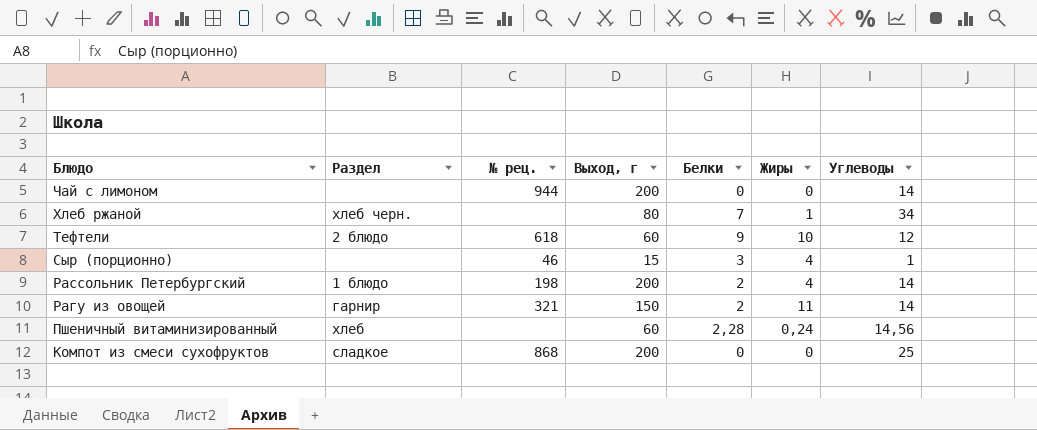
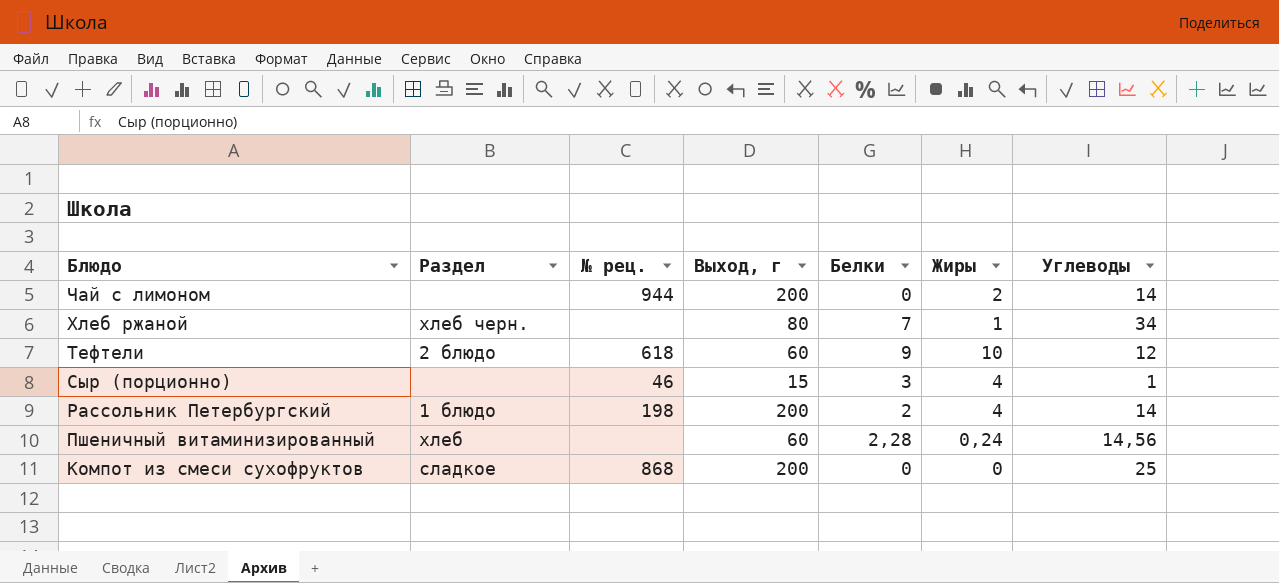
row Рагу из овощей: гарнир | 321 | 150 | 2 | 11 | 14 -> none
Чай с лимоном | Жиры: 0 -> 2

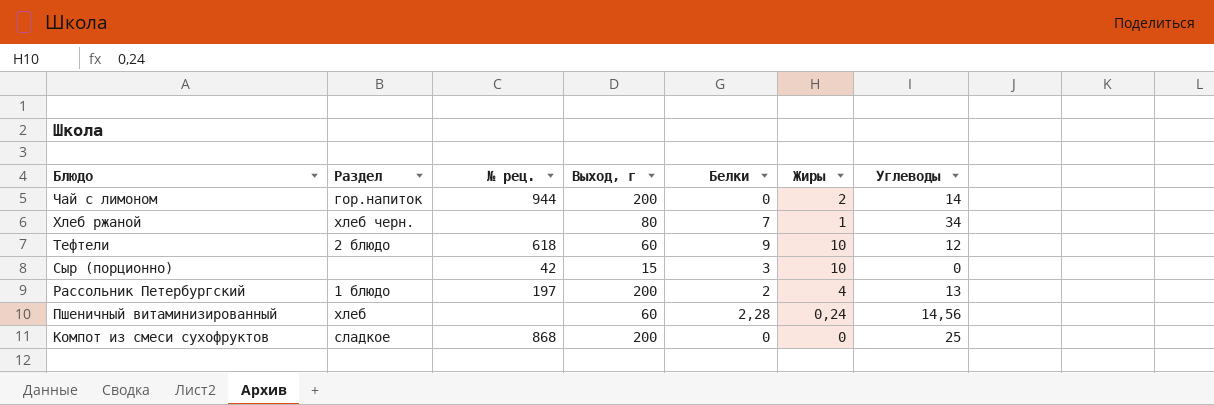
Чай с лимоном | Раздел: none -> гор.напиток
Сыр (порционно) | № рец.: 46 -> 42
Сыр (порционно) | Жиры: 4 -> 10
Сыр (порционно) | Углеводы: 1 -> 0
Рассольник Петербургский | № рец.: 198 -> 197
Рассольник Петербургский | Углеводы: 14 -> 13

